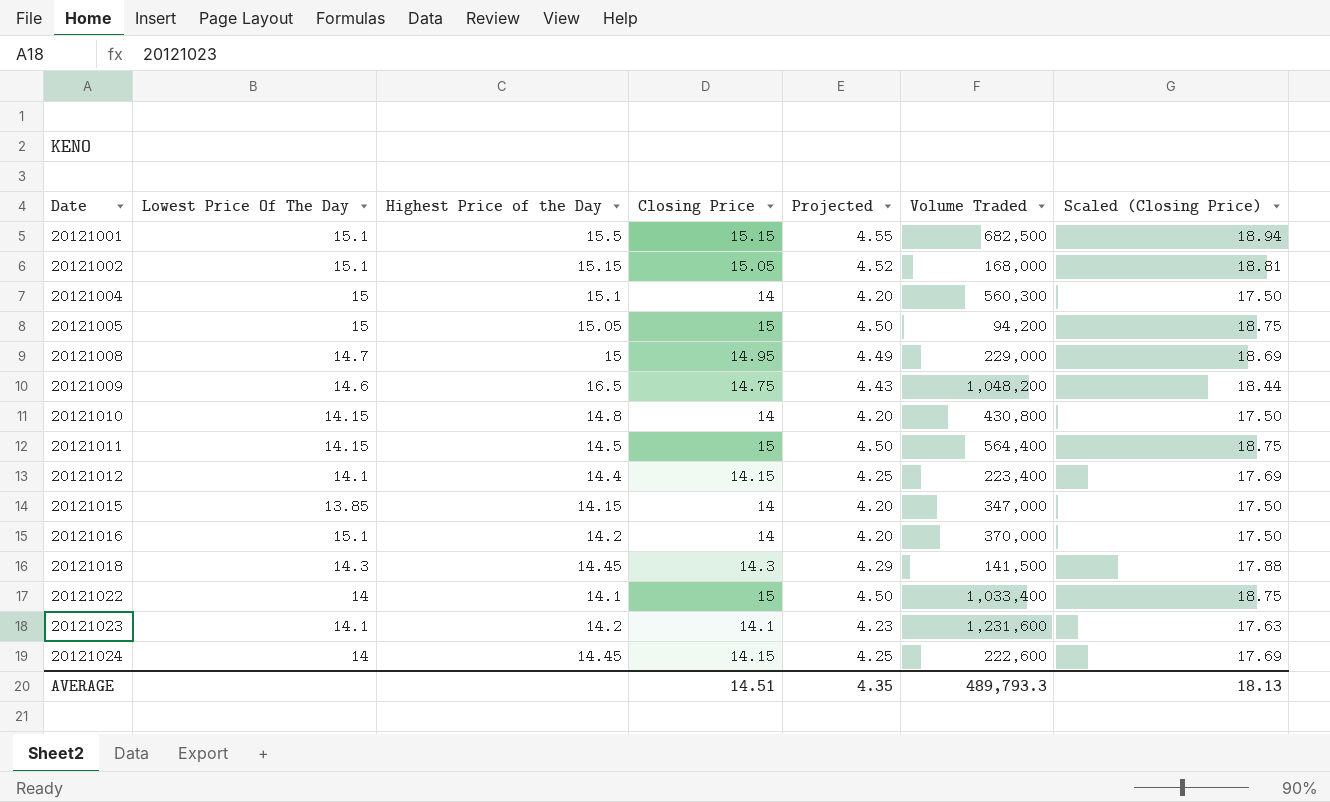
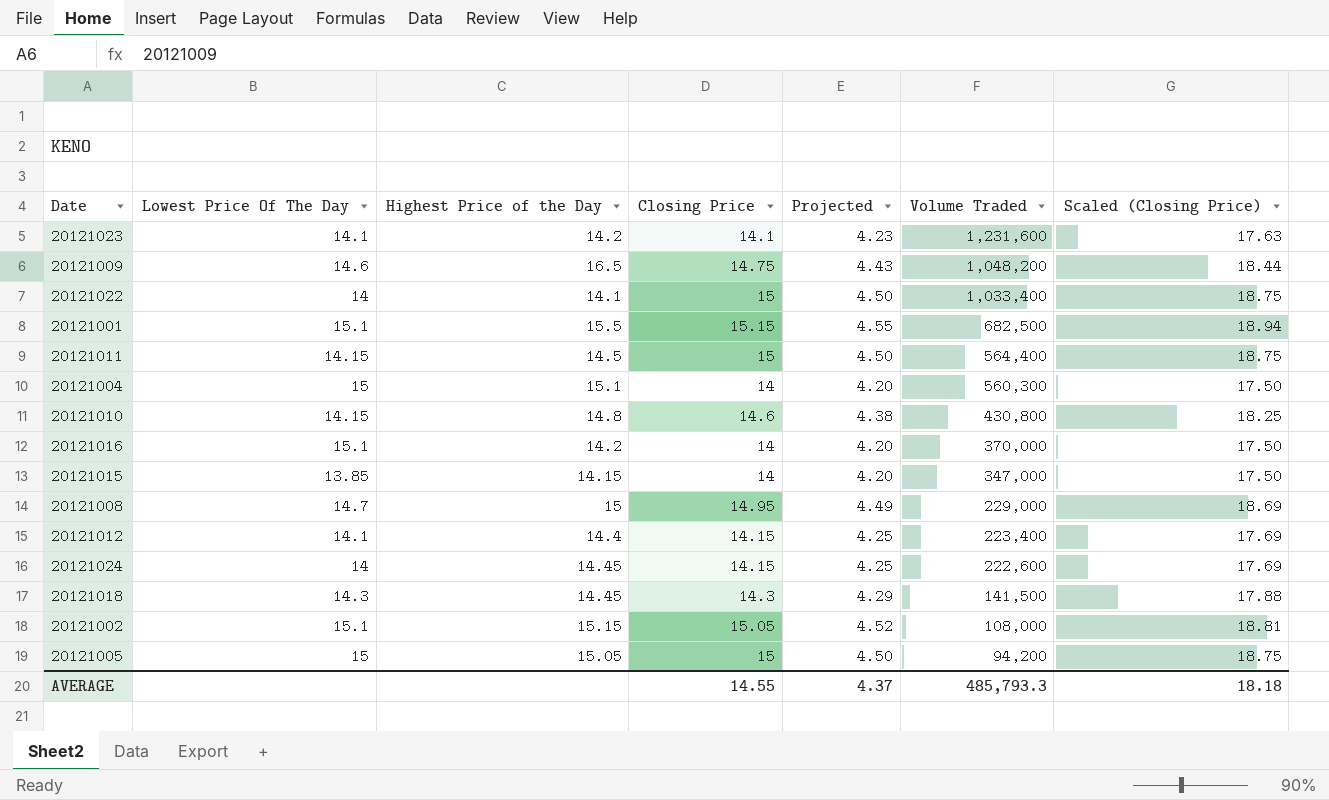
row order: Date ascending -> Volume Traded descending
20121010 | Closing Price: 14 -> 14.6
20121010 | Projected: 4.20 -> 4.38
20121010 | Scaled (Closing Price): 17.50 -> 18.25
20121002 | Volume Traded: 168,000 -> 108,000
AVERAGE | Closing Price: 14.51 -> 14.55
AVERAGE | Projected: 4.35 -> 4.37
AVERAGE | Volume Traded: 489,793.3 -> 485,793.3
AVERAGE | Scaled (Closing Price): 18.13 -> 18.18

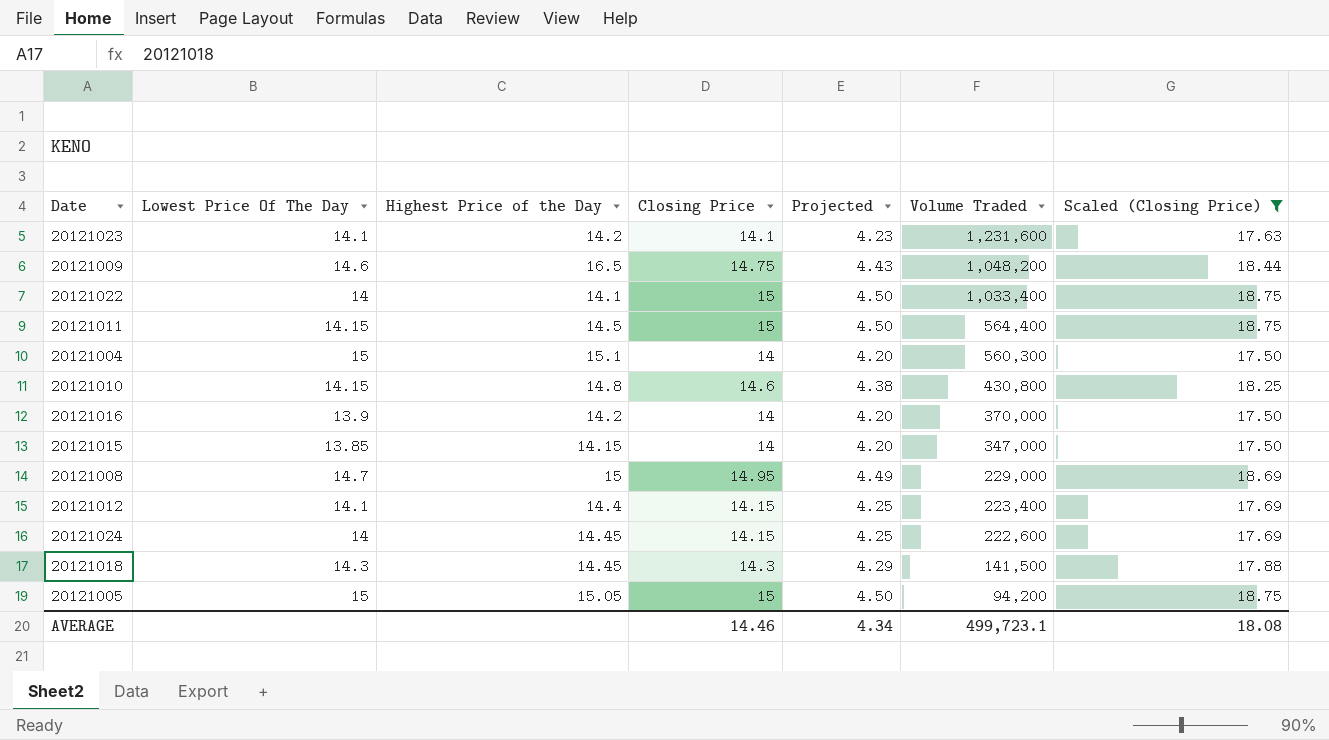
filter: none -> Scaled (Closing Price) <= 18.75
20121016 | Lowest Price Of The Day: 15.1 -> 13.9
AVERAGE | Closing Price: 14.55 -> 14.46
AVERAGE | Projected: 4.37 -> 4.34
AVERAGE | Volume Traded: 485,793.3 -> 499,723.1
AVERAGE | Scaled (Closing Price): 18.18 -> 18.08

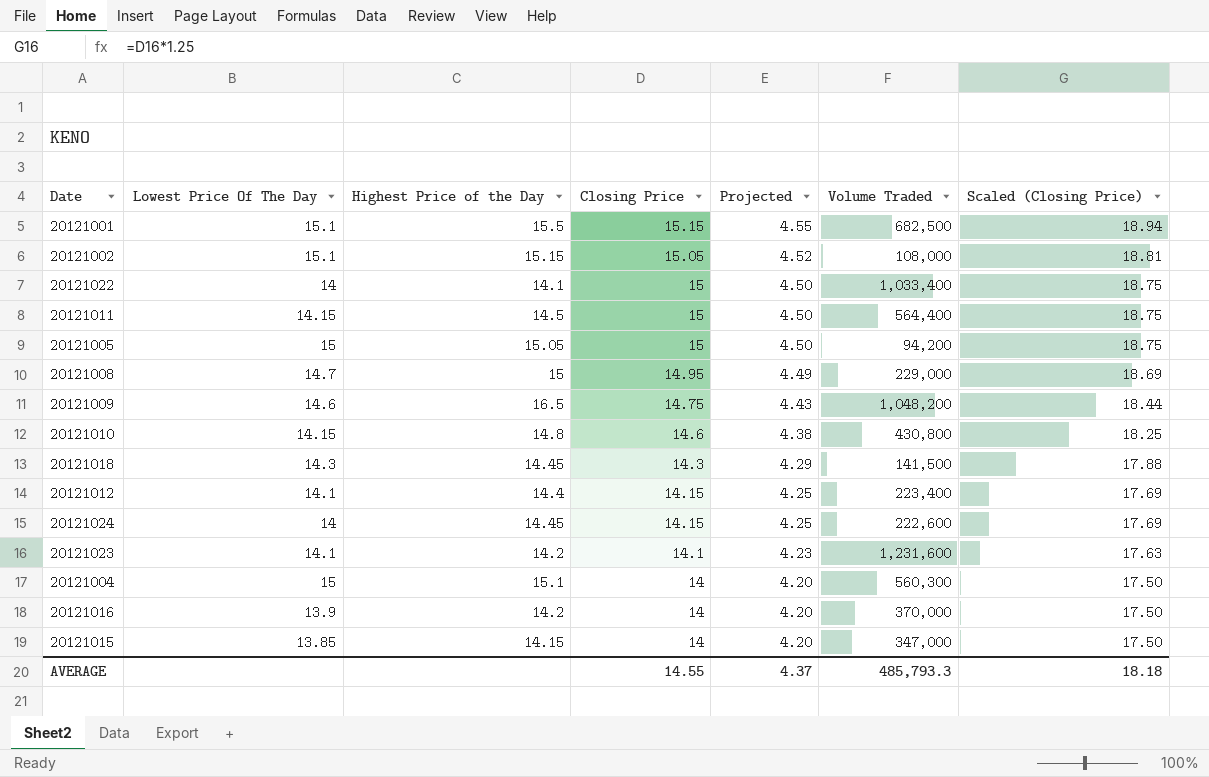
filter: Scaled (Closing Price) <= 18.75 -> none
row order: Volume Traded descending -> Closing Price descending
AVERAGE | Closing Price: 14.46 -> 14.55
AVERAGE | Projected: 4.34 -> 4.37
AVERAGE | Volume Traded: 499,723.1 -> 485,793.3
AVERAGE | Scaled (Closing Price): 18.08 -> 18.18

